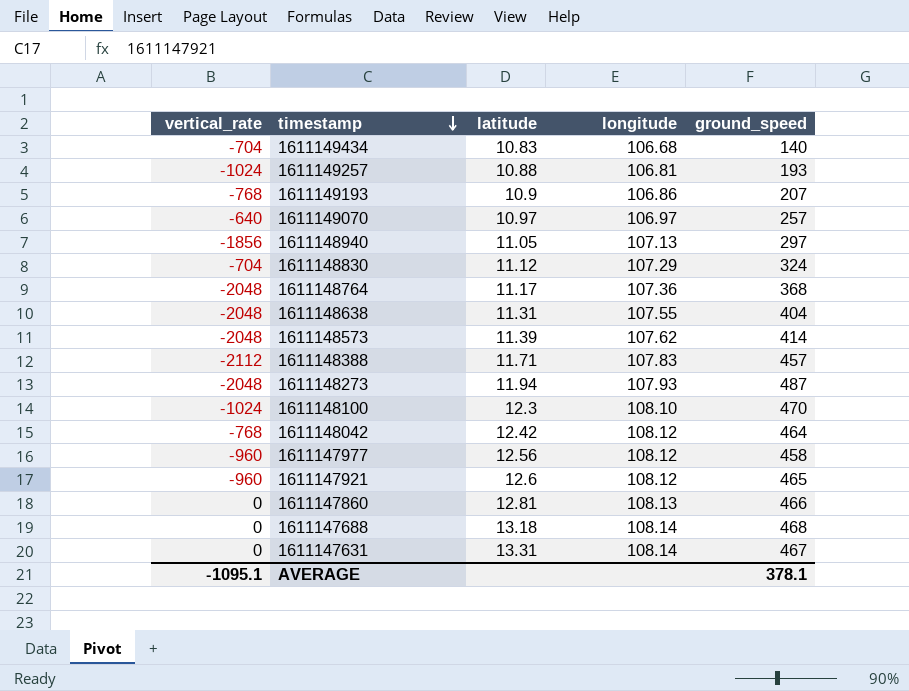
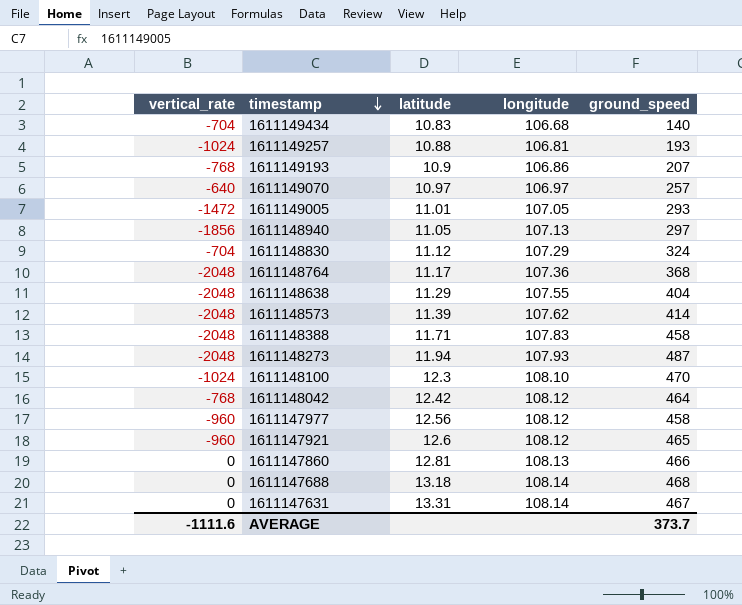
row 1611149005: none -> -1472 | 11.01 | 107.05 | 293
1611148638 | latitude: 11.31 -> 11.29
1611148388 | vertical_rate: -2112 -> -2048
1611148388 | ground_speed: 457 -> 458
AVERAGE | vertical_rate: -1095.1 -> -1111.6
AVERAGE | ground_speed: 378.1 -> 373.7

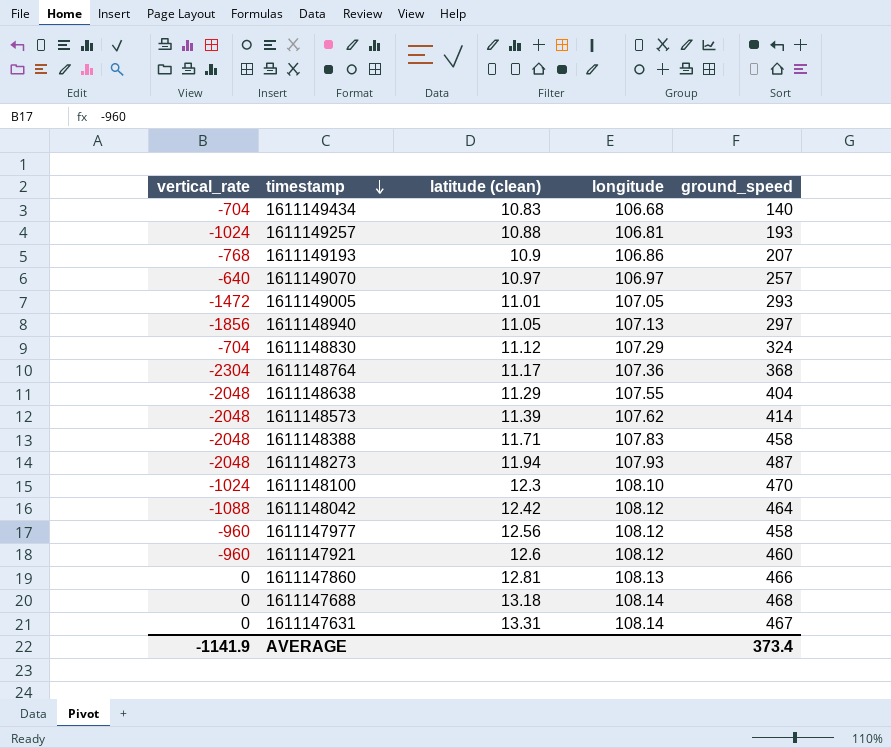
column name: latitude -> latitude (clean)
1611148764 | vertical_rate: -2048 -> -2304
1611148042 | vertical_rate: -768 -> -1088
1611147921 | ground_speed: 465 -> 460
AVERAGE | vertical_rate: -1111.6 -> -1141.9
AVERAGE | ground_speed: 373.7 -> 373.4

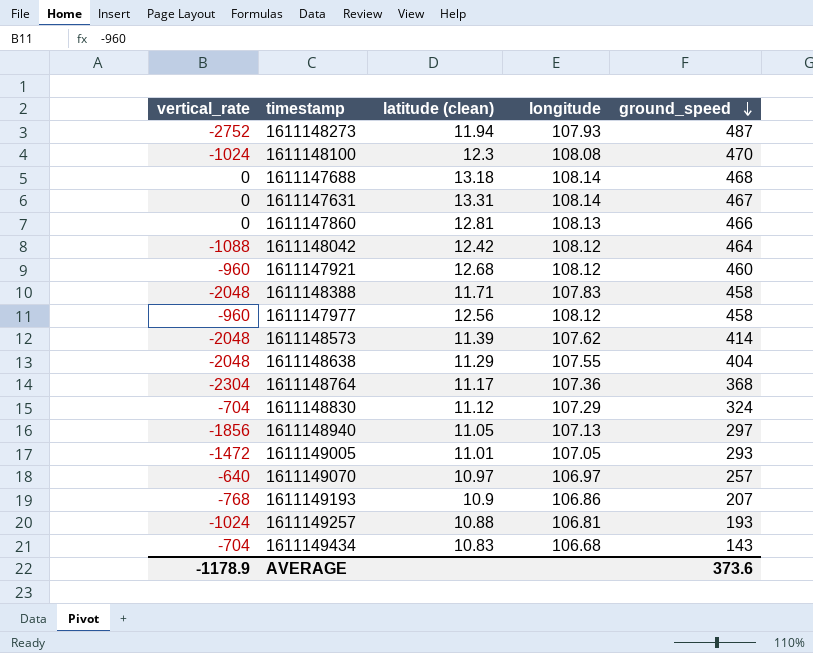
row order: timestamp descending -> ground_speed descending
1611148273 | vertical_rate: -2048 -> -2752
1611148100 | longitude: 108.10 -> 108.08
1611147921 | latitude (clean): 12.6 -> 12.68
1611149434 | ground_speed: 140 -> 143
AVERAGE | vertical_rate: -1141.9 -> -1178.9
AVERAGE | ground_speed: 373.4 -> 373.6

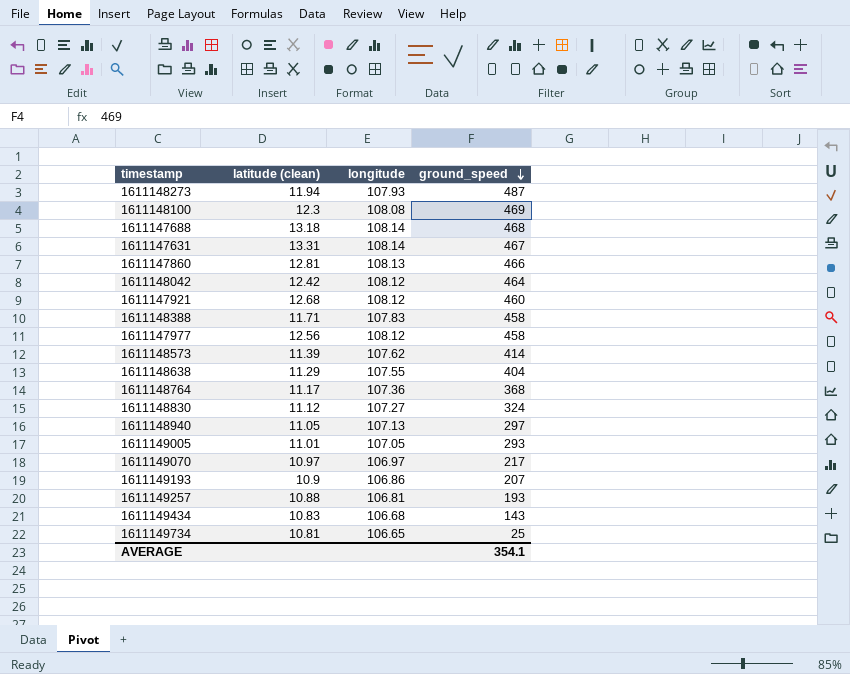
column vertical_rate | position: 1 -> none
1611148100 | ground_speed: 470 -> 469
1611148830 | longitude: 107.29 -> 107.27
1611149070 | ground_speed: 257 -> 217
row 1611149734: none -> 10.81 | 106.65 | 25
AVERAGE | ground_speed: 373.6 -> 354.1

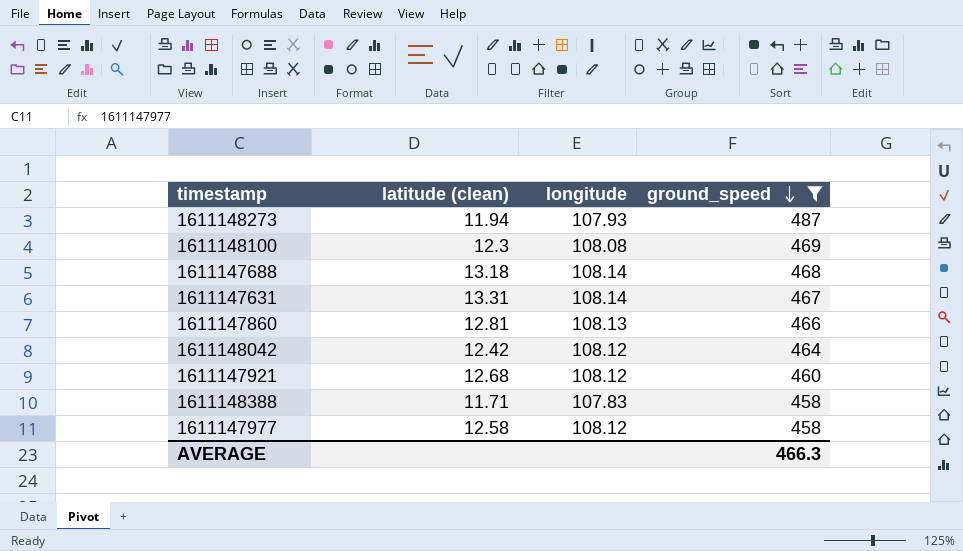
filter: none -> ground_speed >= 458
1611147977 | latitude (clean): 12.56 -> 12.58
AVERAGE | ground_speed: 354.1 -> 466.3

